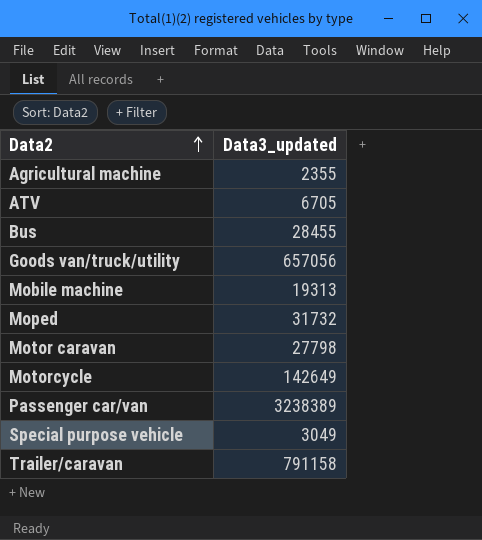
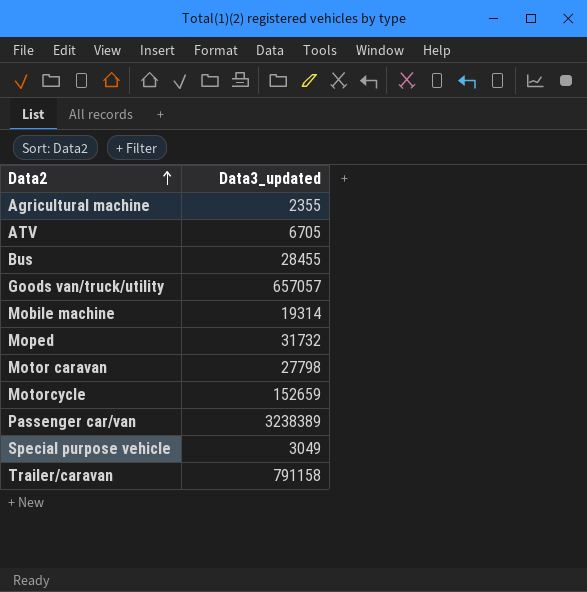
Goods van/truck/utility | Data3_updated: 657056 -> 657057
Mobile machine | Data3_updated: 19313 -> 19314
Motorcycle | Data3_updated: 142649 -> 152659

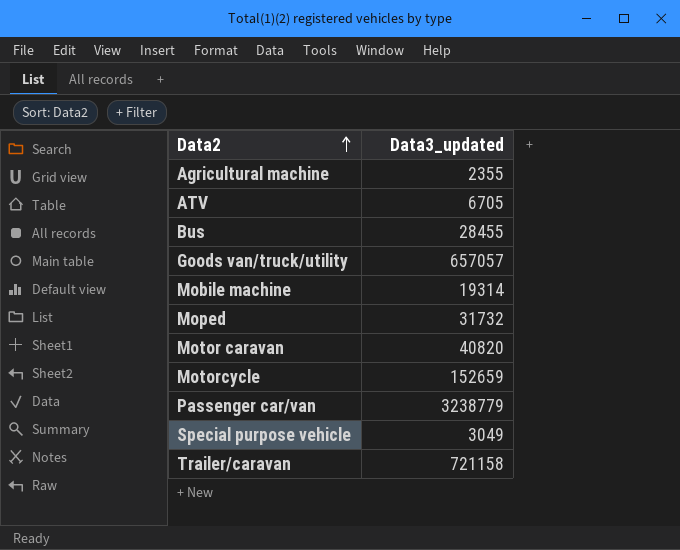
Motor caravan | Data3_updated: 27798 -> 40820
Passenger car/van | Data3_updated: 3238389 -> 3238779
Trailer/caravan | Data3_updated: 791158 -> 721158

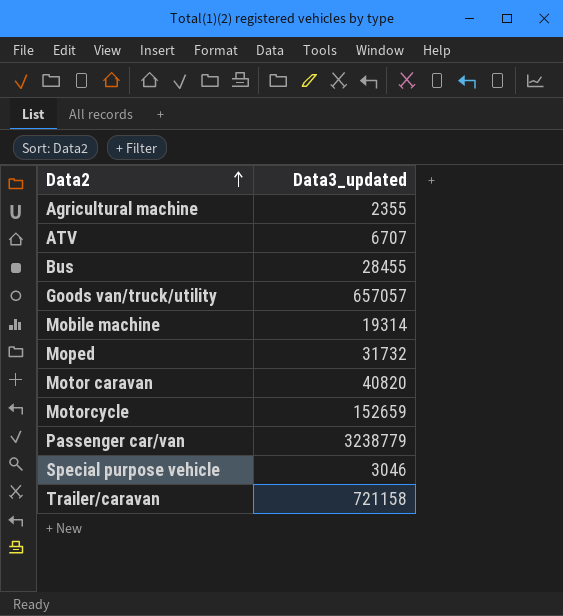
ATV | Data3_updated: 6705 -> 6707
Special purpose vehicle | Data3_updated: 3049 -> 3046

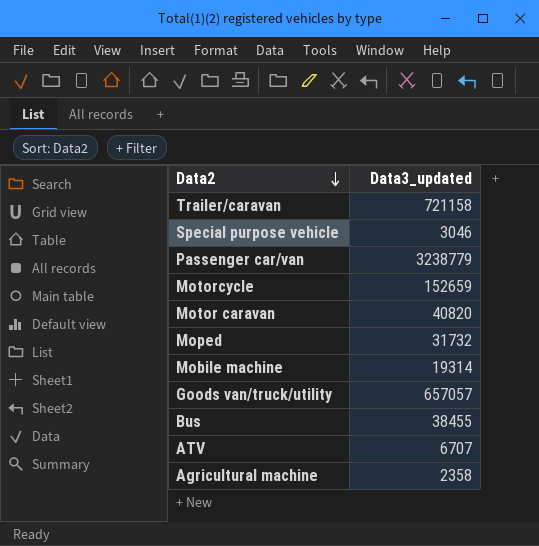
row order: Data2 ascending -> Data2 descending
Bus | Data3_updated: 28455 -> 38455
Agricultural machine | Data3_updated: 2355 -> 2358

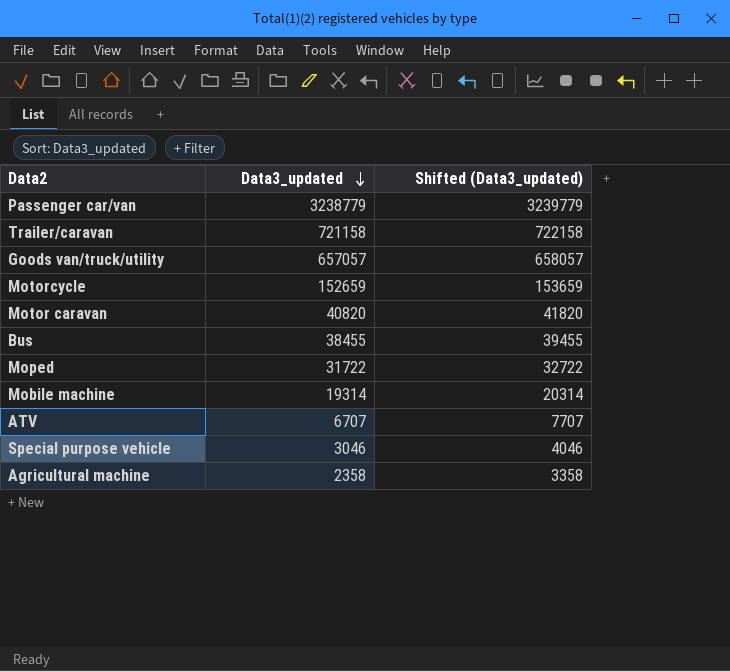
row order: Data2 descending -> Data3_updated descending
column Shifted (Data3_updated) | formula: none -> [Data3_updated] + 1000
Moped | Data3_updated: 31732 -> 31722

